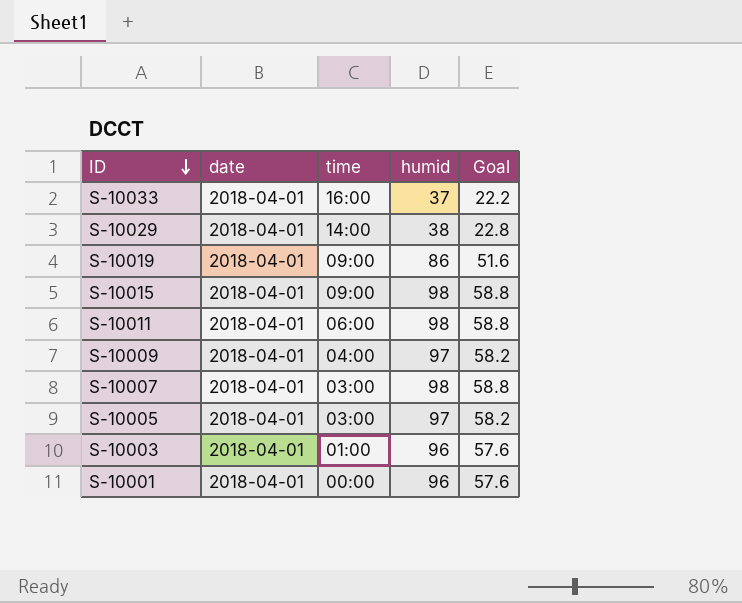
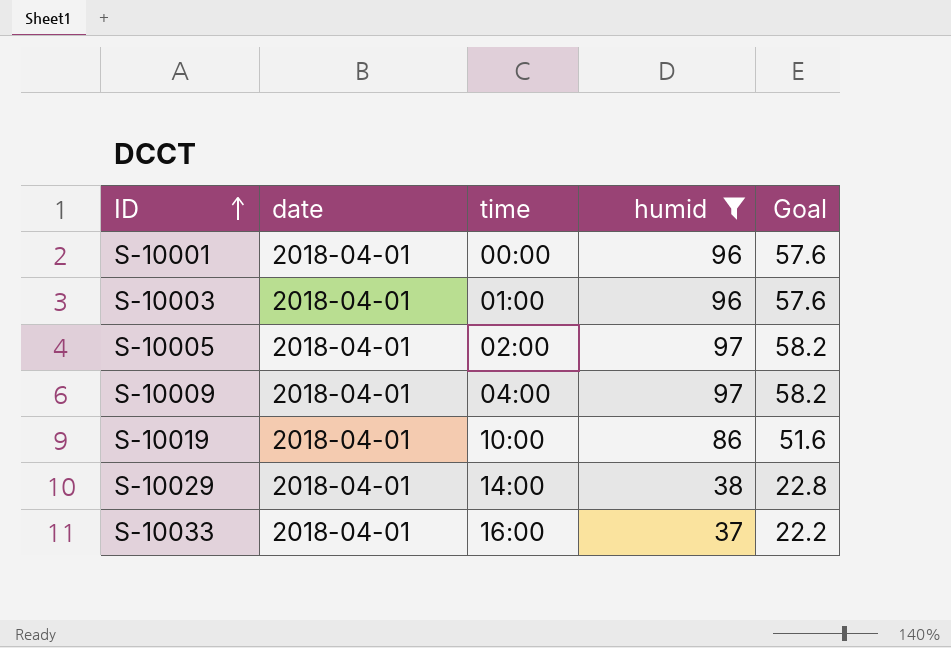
filter: none -> humid != 98
row order: ID descending -> ID ascending
S-10005 | time: 03:00 -> 02:00
S-10019 | time: 09:00 -> 10:00

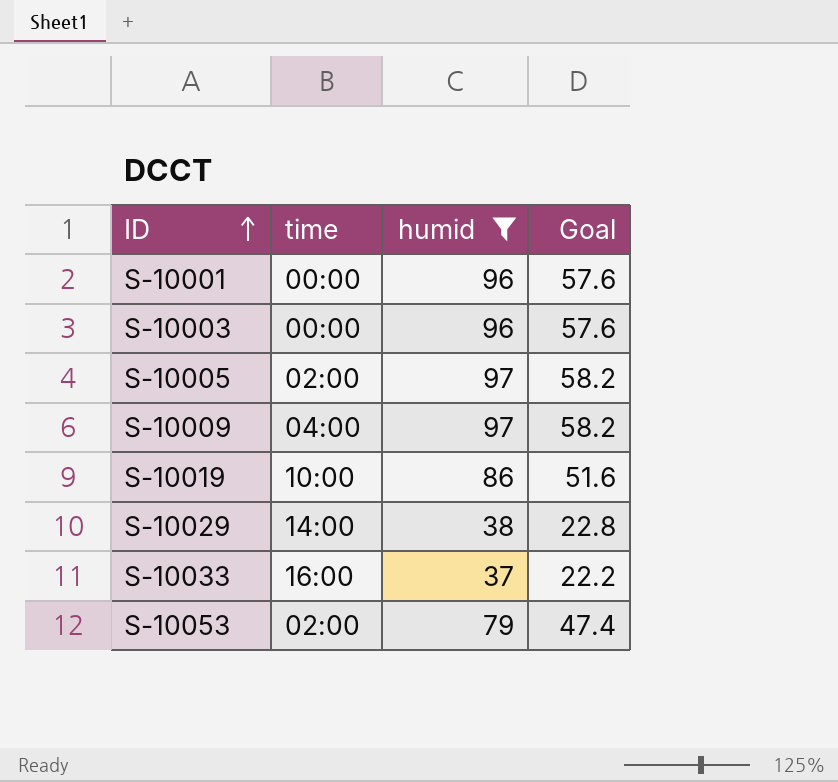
column date | position: 2 -> none
S-10003 | time: 01:00 -> 00:00
row S-10053: none -> 02:00 | 79 | 47.4

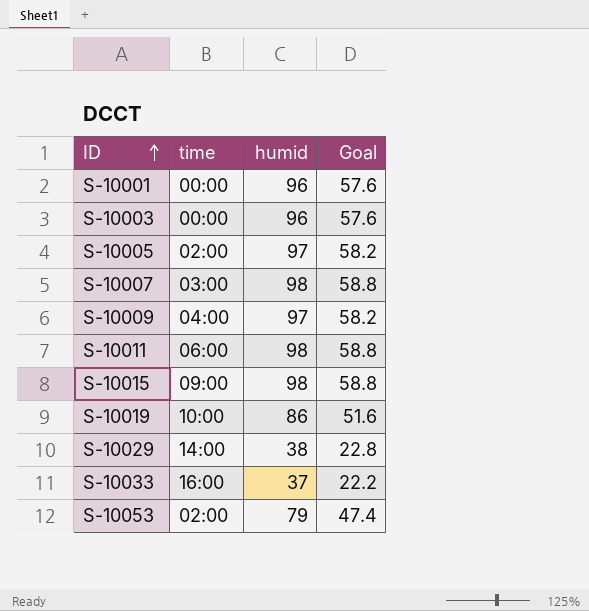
filter: humid != 98 -> none

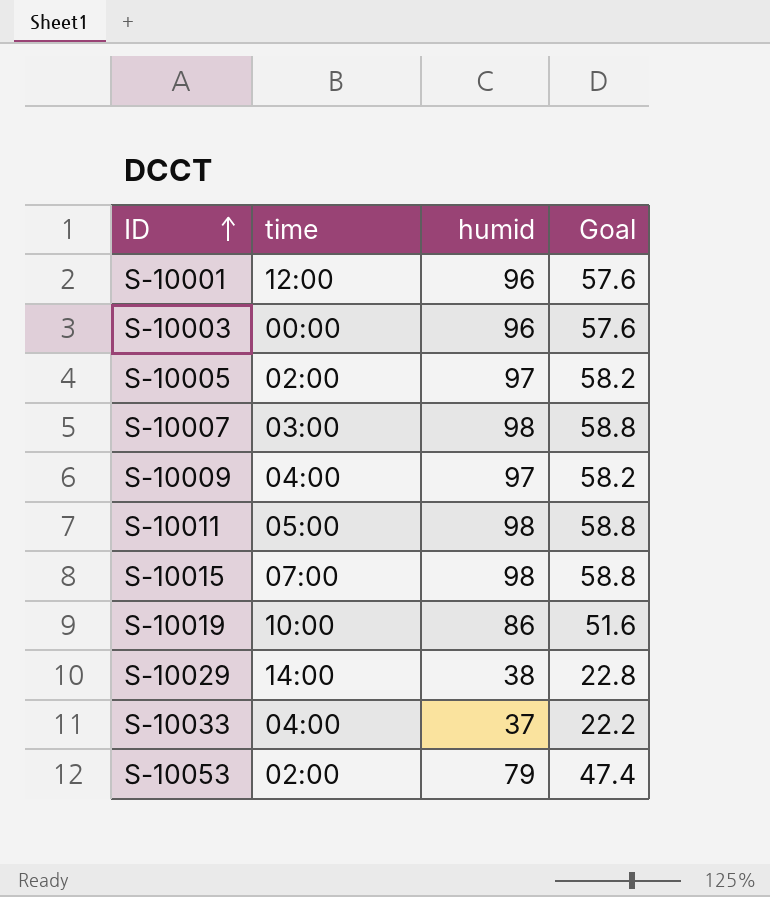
S-10001 | time: 00:00 -> 12:00
S-10011 | time: 06:00 -> 05:00
S-10015 | time: 09:00 -> 07:00
S-10033 | time: 16:00 -> 04:00

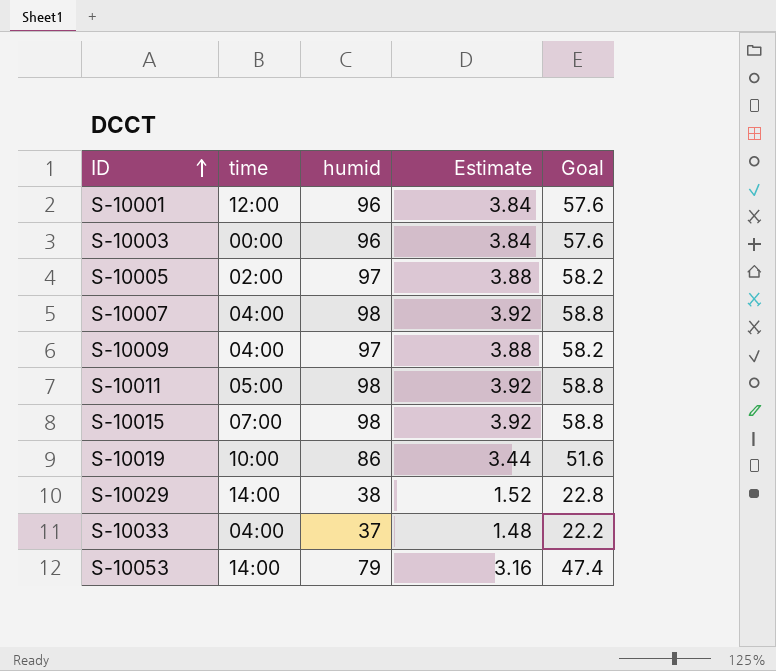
column Estimate | formula: none -> [humid] * 0.04
S-10007 | time: 03:00 -> 04:00
S-10053 | time: 02:00 -> 14:00

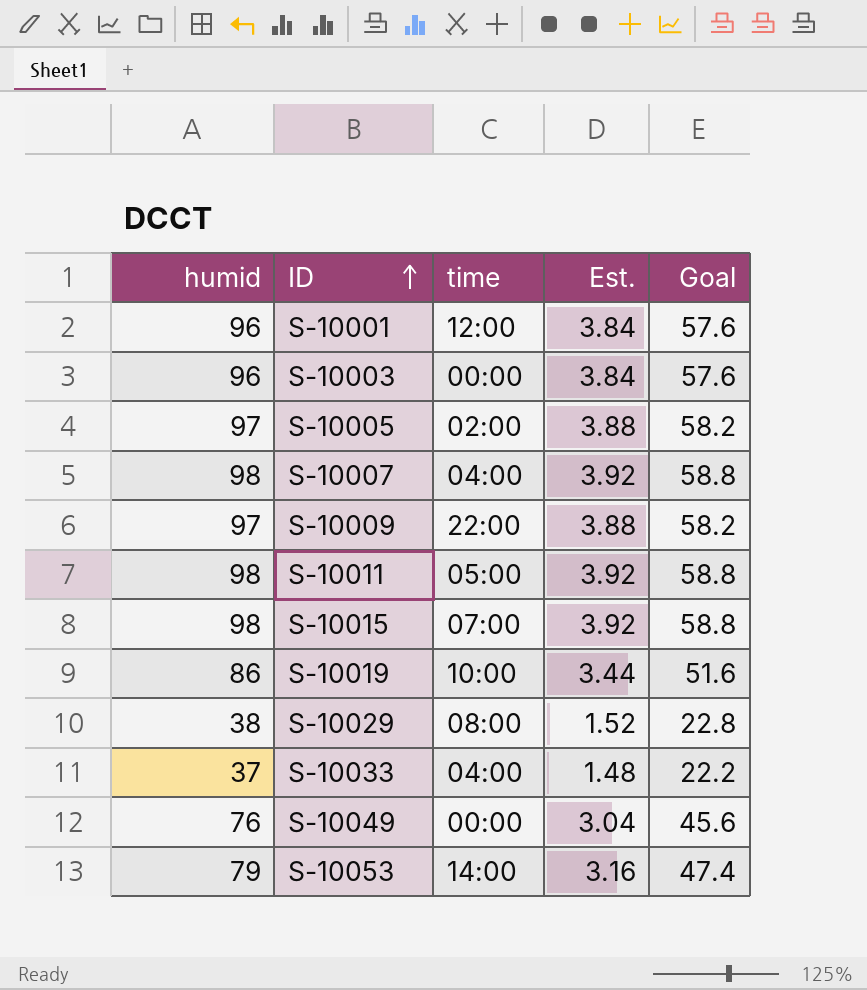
column humid | position: 3 -> 1
column name: Estimate -> Est.
S-10009 | time: 04:00 -> 22:00
S-10029 | time: 14:00 -> 08:00
row S-10049: none -> 76 | 00:00 | 3.04 | 45.6

